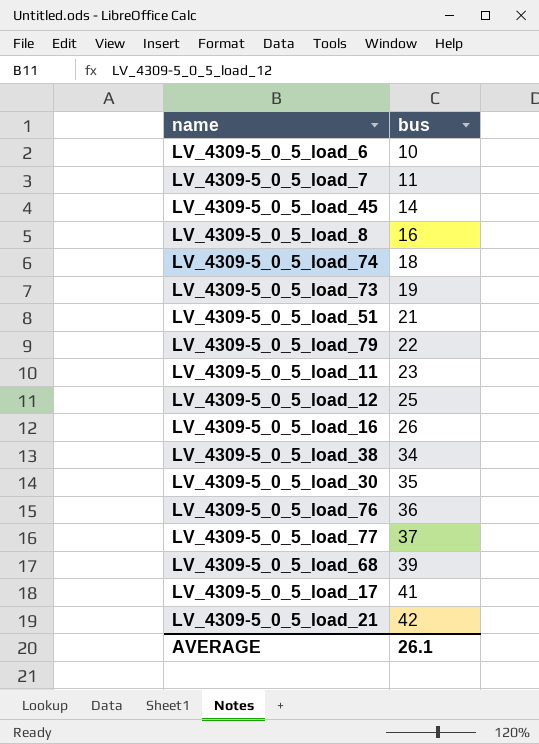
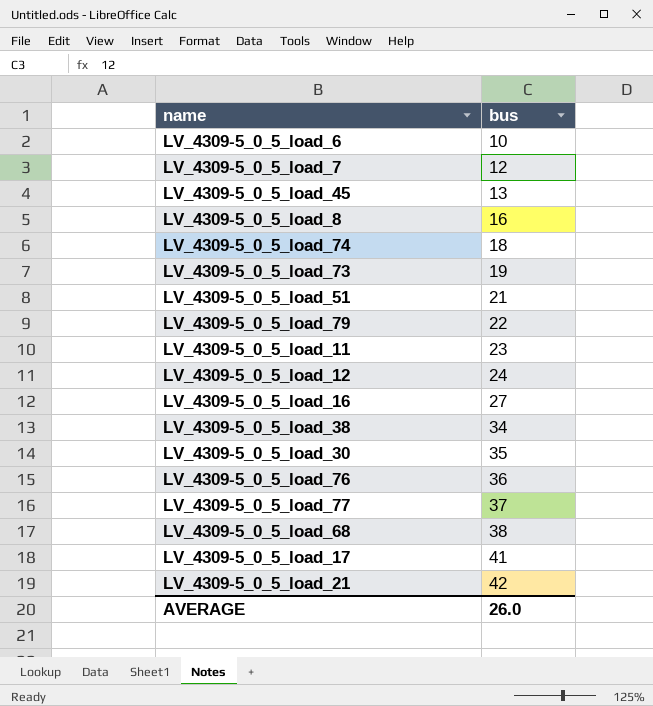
LV_4309-5_0_5_load_7 | bus: 11 -> 12
LV_4309-5_0_5_load_45 | bus: 14 -> 13
LV_4309-5_0_5_load_12 | bus: 25 -> 24
LV_4309-5_0_5_load_16 | bus: 26 -> 27
LV_4309-5_0_5_load_68 | bus: 39 -> 38
AVERAGE | bus: 26.1 -> 26.0

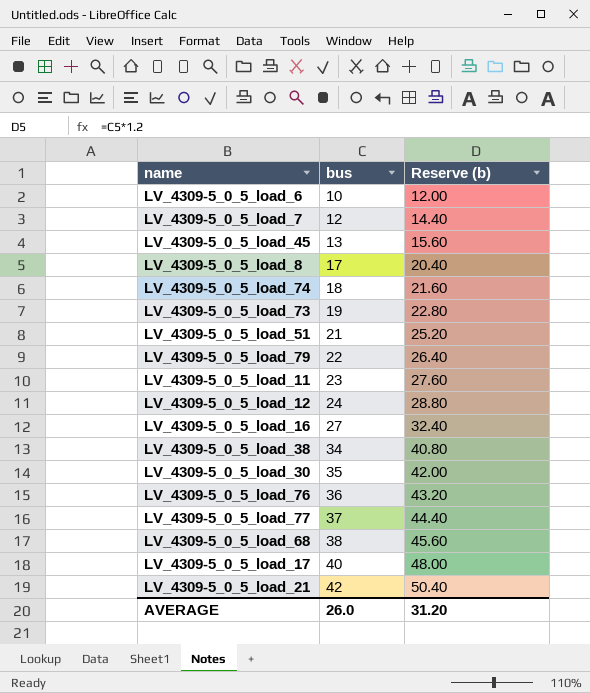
column Reserve (b) | formula: none -> [bus] * 1.2
LV_4309-5_0_5_load_8 | bus: 16 -> 17
LV_4309-5_0_5_load_17 | bus: 41 -> 40

